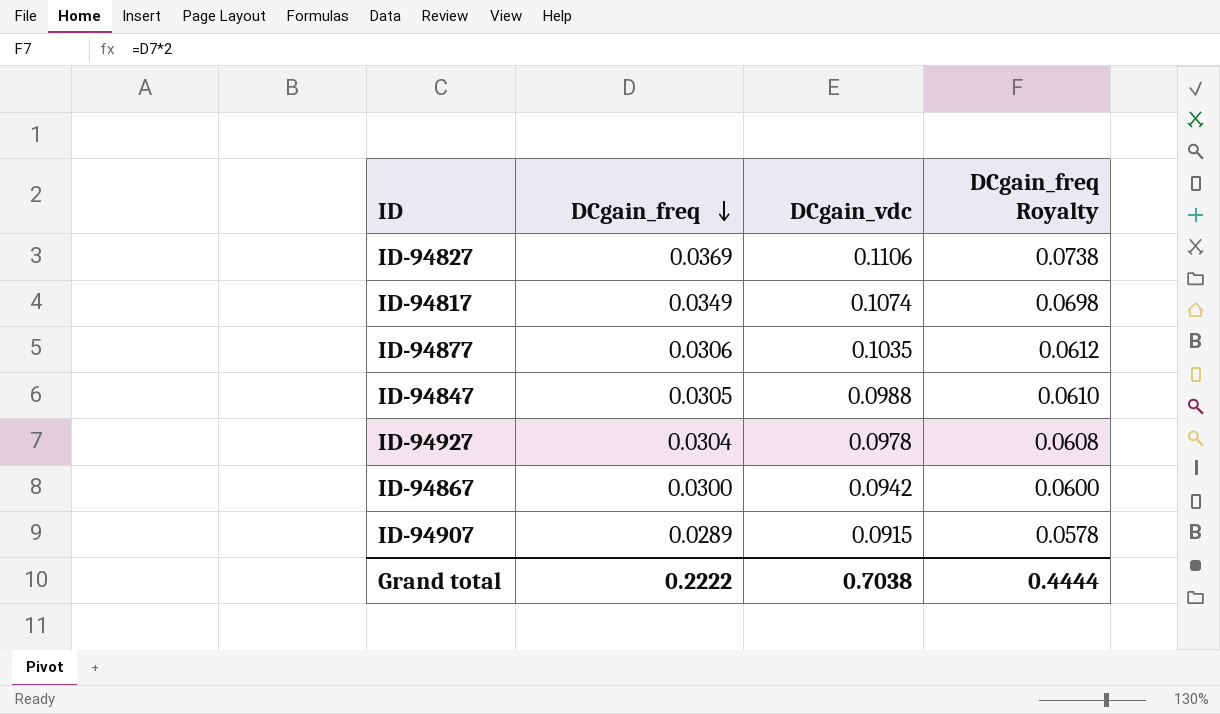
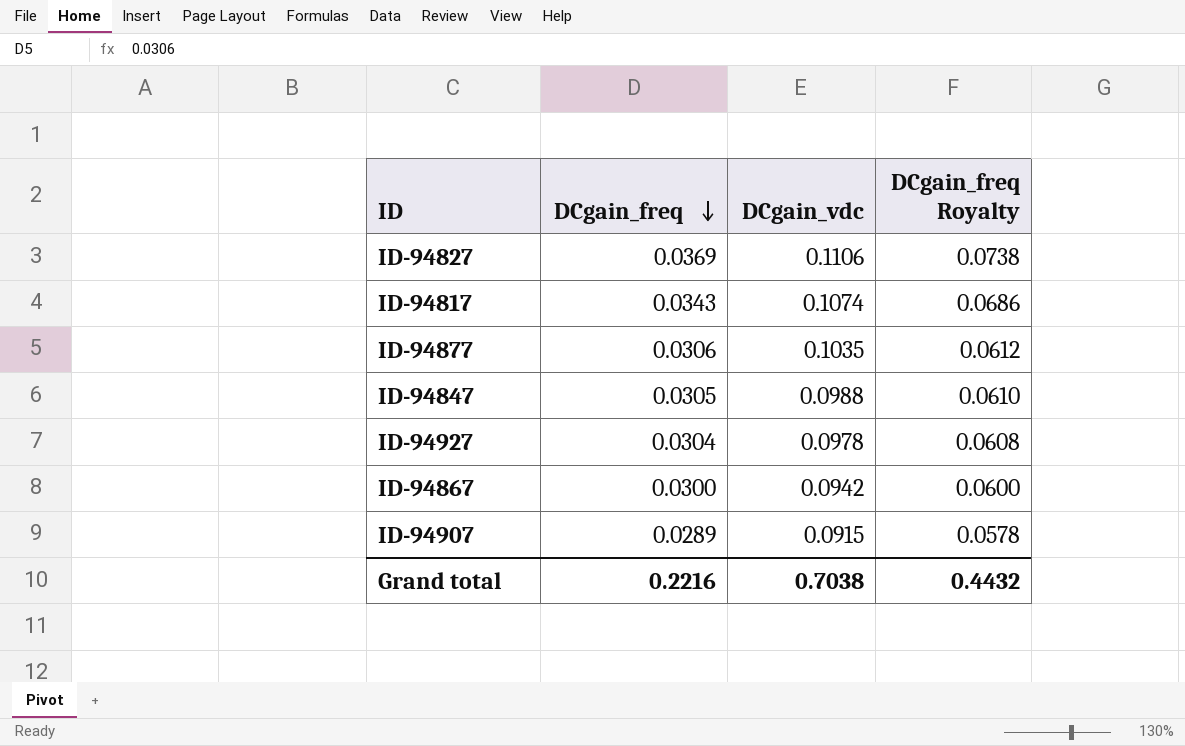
ID-94817 | DCgain_freq: 0.0349 -> 0.0343
ID-94817 | DCgain_freq Royalty: 0.0698 -> 0.0686
Grand total | DCgain_freq: 0.2222 -> 0.2216
Grand total | DCgain_freq Royalty: 0.4444 -> 0.4432

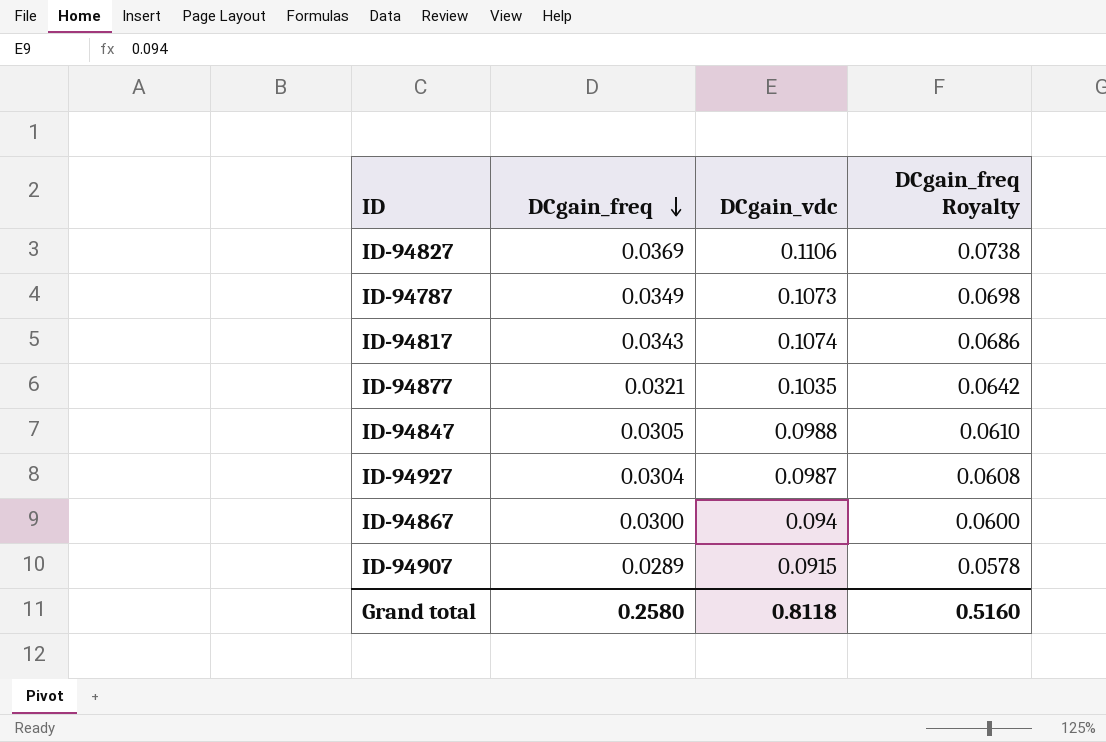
row ID-94787: none -> 0.0349 | 0.1073 | 0.0698
ID-94877 | DCgain_freq: 0.0306 -> 0.0321
ID-94877 | DCgain_freq Royalty: 0.0612 -> 0.0642
ID-94927 | DCgain_vdc: 0.0978 -> 0.0987
ID-94867 | DCgain_vdc: 0.0942 -> 0.094
Grand total | DCgain_freq: 0.2216 -> 0.2580
Grand total | DCgain_vdc: 0.7038 -> 0.8118
Grand total | DCgain_freq Royalty: 0.4432 -> 0.5160

